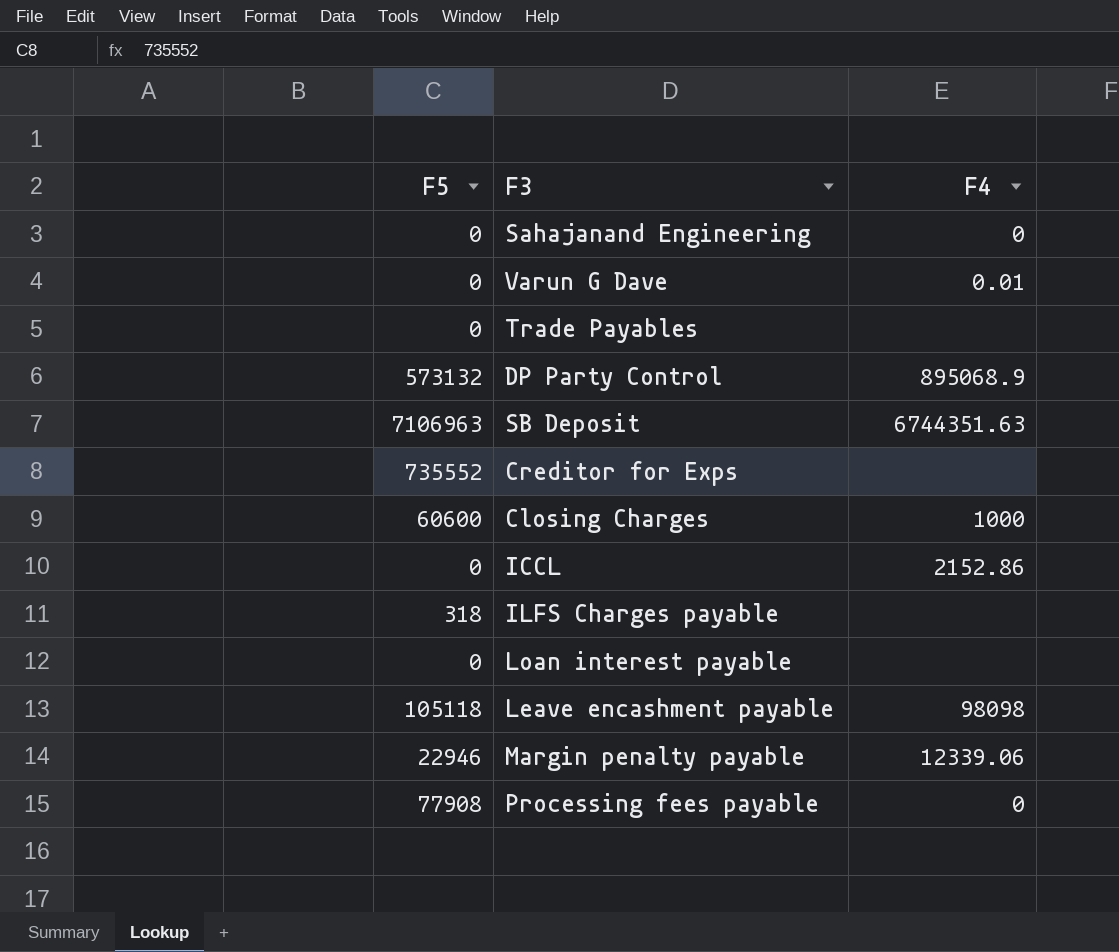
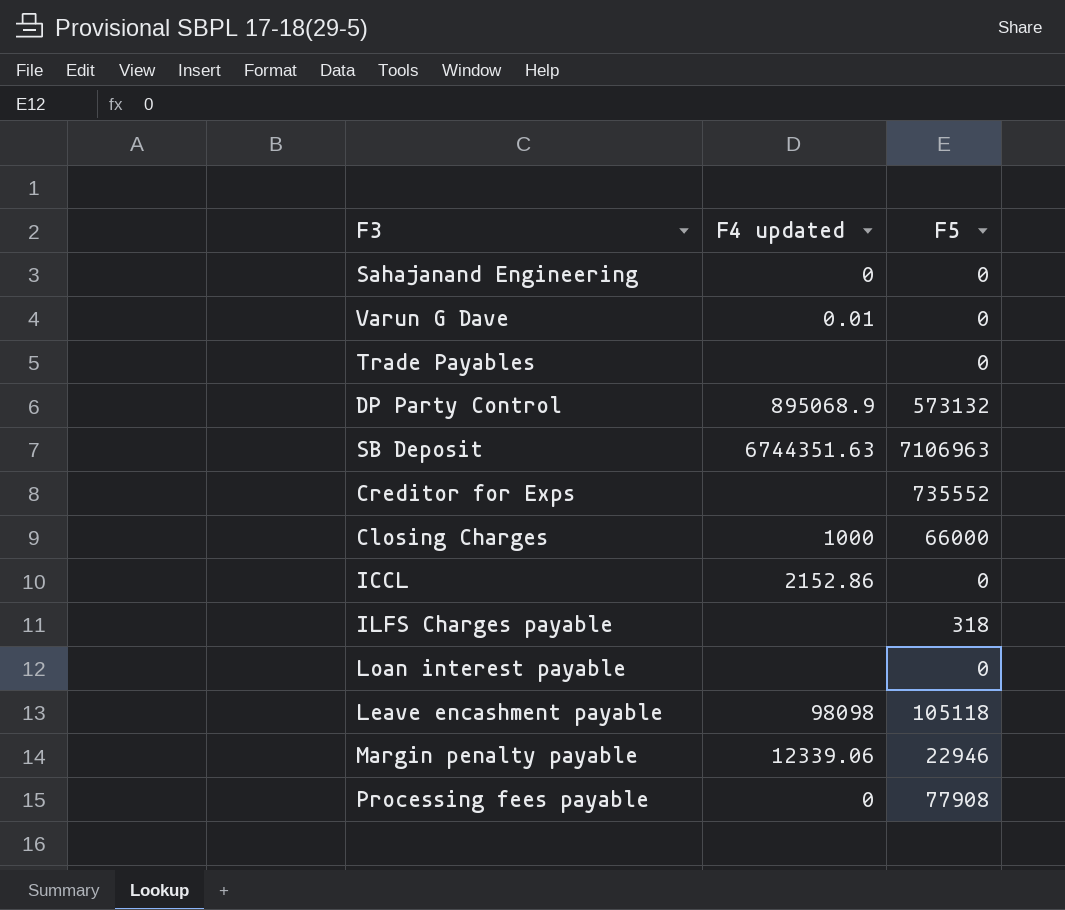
column name: F4 -> F4 updated
column F5 | position: 1 -> 3
Closing Charges | F5: 60600 -> 66000

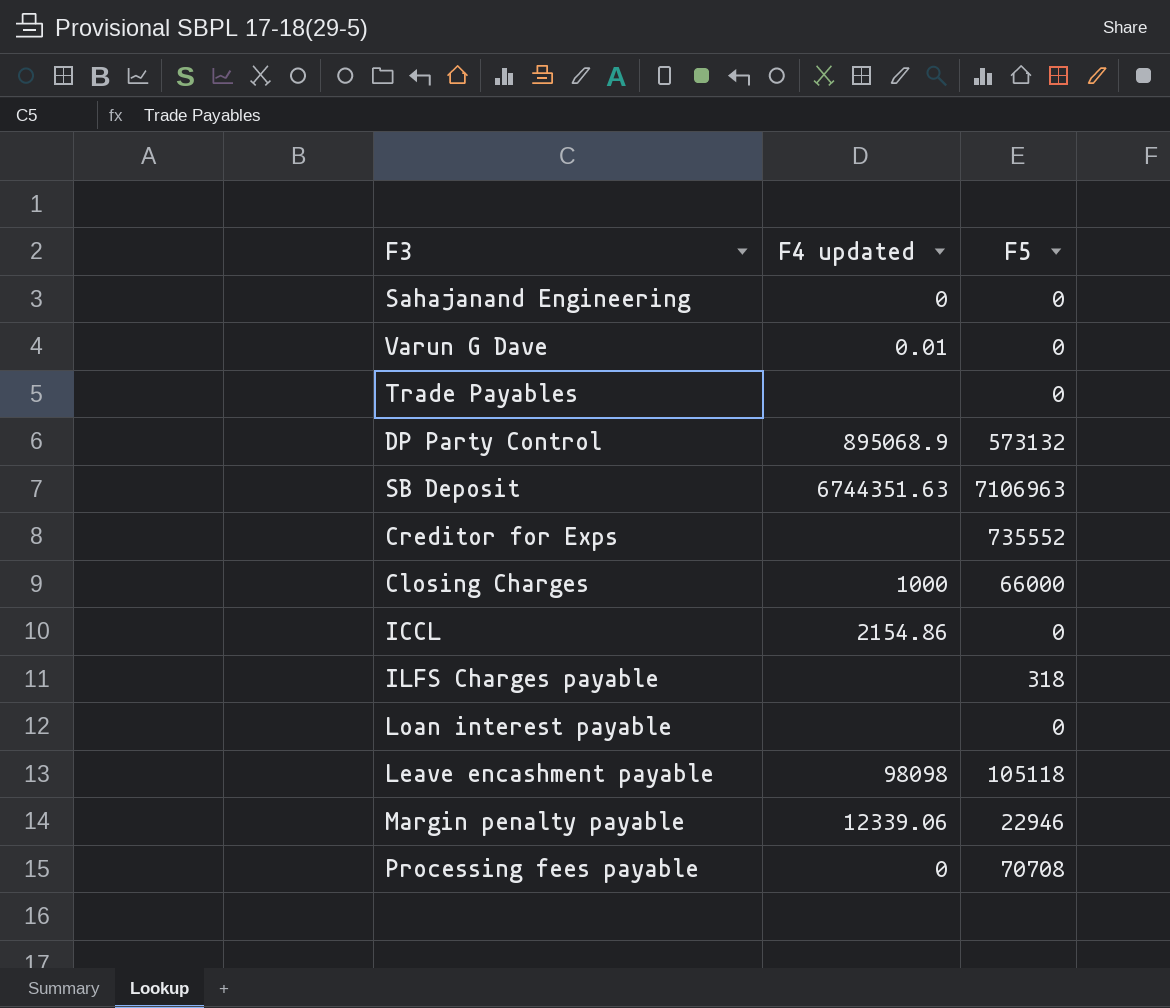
ICCL | F4 updated: 2152.86 -> 2154.86
Processing fees payable | F5: 77908 -> 70708

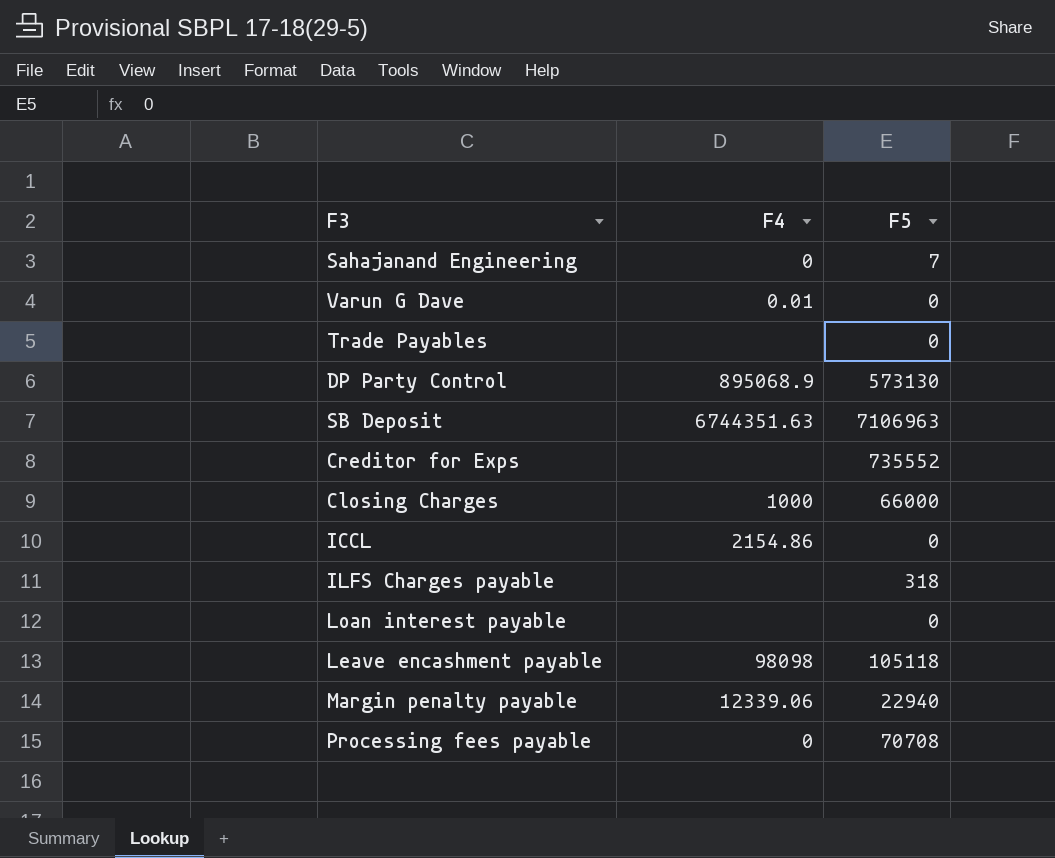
column name: F4 updated -> F4
Sahajanand Engineering | F5: 0 -> 7
DP Party Control | F5: 573132 -> 573130
Margin penalty payable | F5: 22946 -> 22940

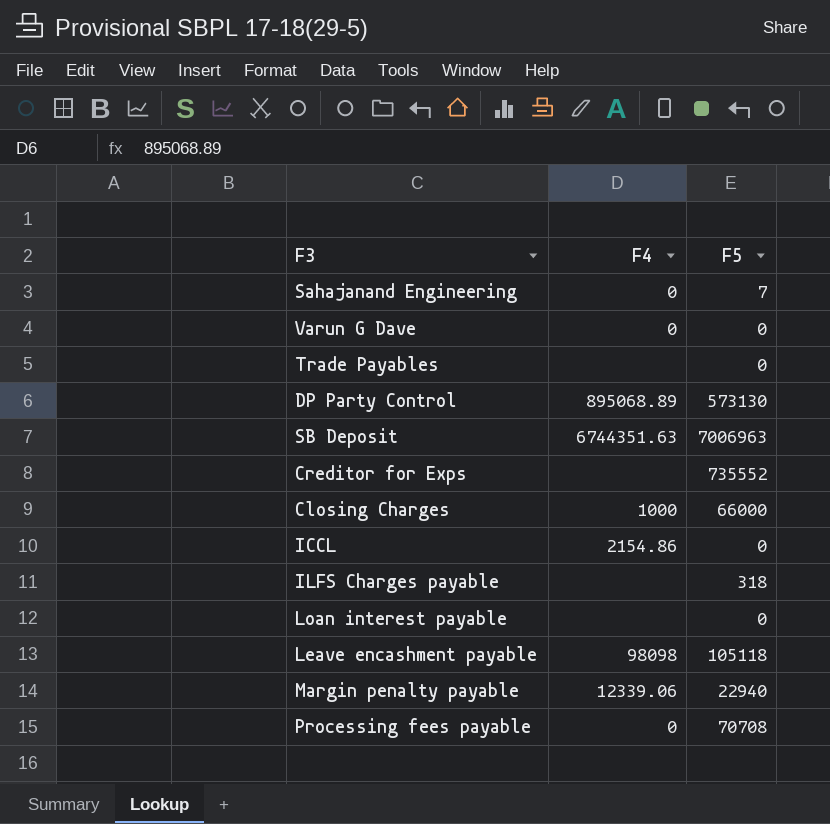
Varun G Dave | F4: 0.01 -> 0
DP Party Control | F4: 895068.9 -> 895068.89
SB Deposit | F5: 7106963 -> 7006963

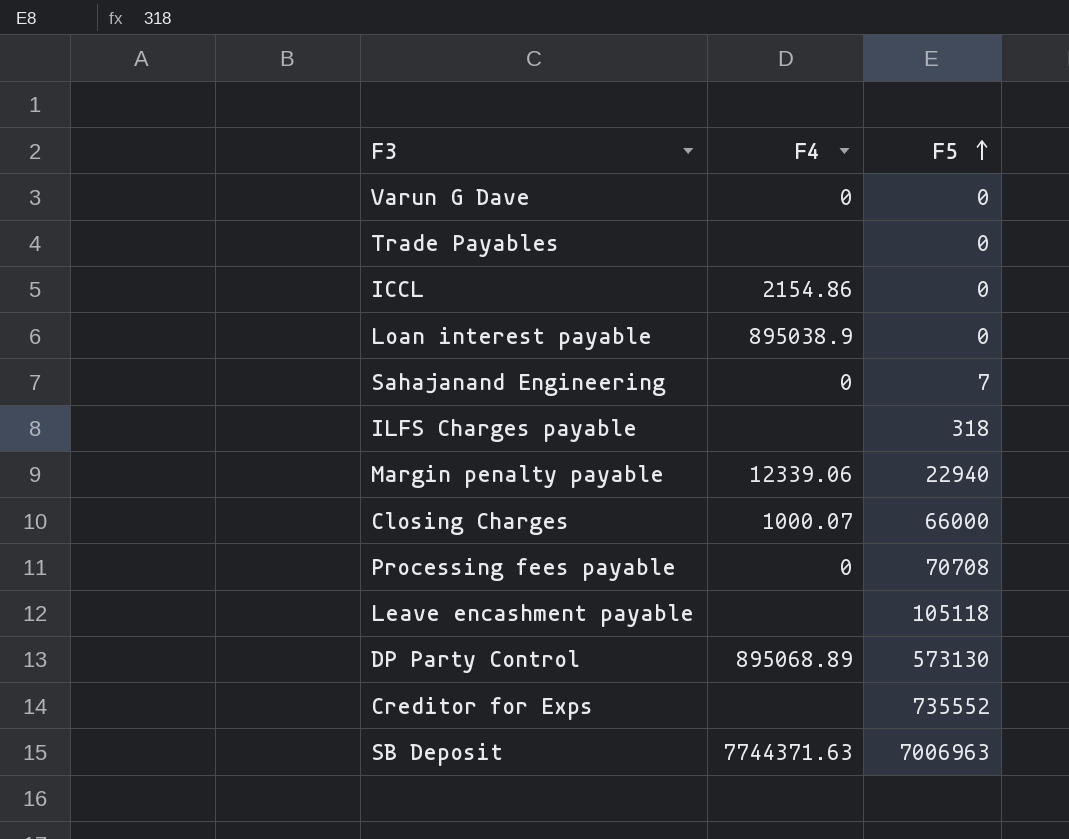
row order: none -> F5 ascending
Loan interest payable | F4: none -> 895038.9
Closing Charges | F4: 1000 -> 1000.07
Leave encashment payable | F4: 98098 -> none
SB Deposit | F4: 6744351.63 -> 7744371.63

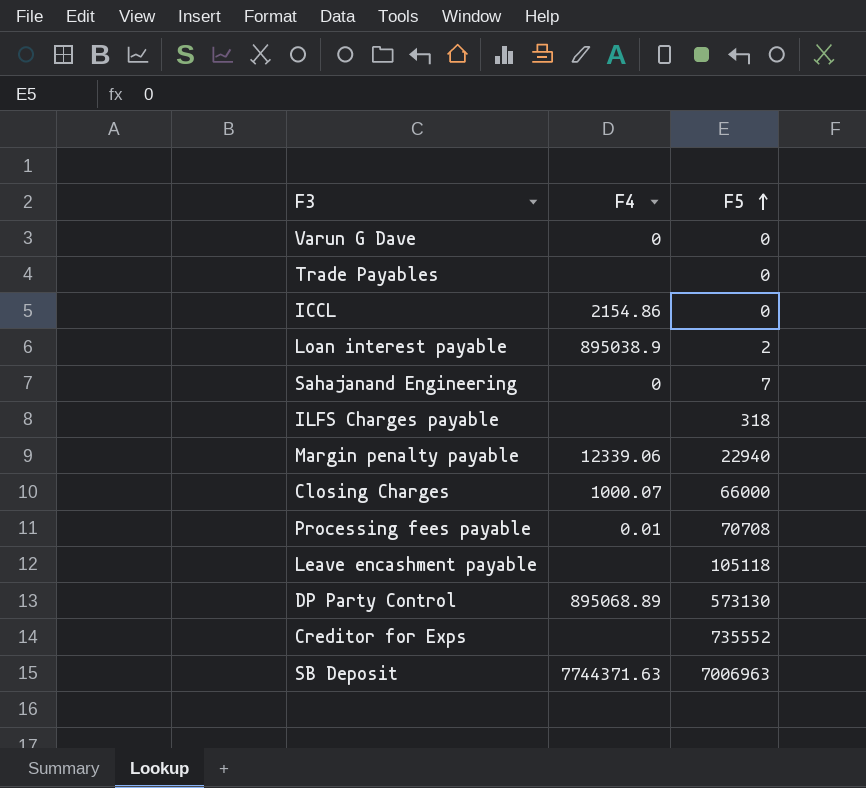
Loan interest payable | F5: 0 -> 2
Processing fees payable | F4: 0 -> 0.01

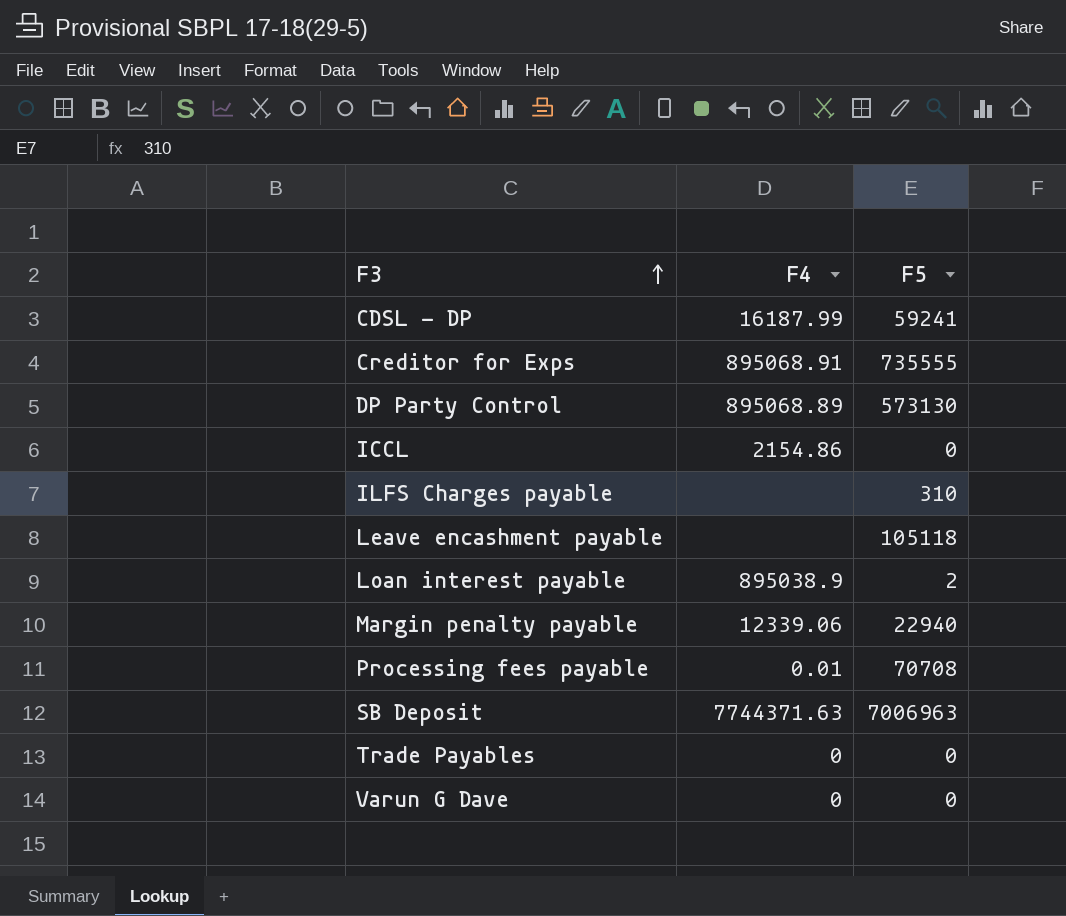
row order: F5 ascending -> F3 ascending
row Sahajanand Engineering: 0 | 7 -> none
row Closing Charges: 1000.07 | 66000 -> none
row CDSL - DP: none -> 16187.99 | 59241
Creditor for Exps | F4: none -> 895068.91
Creditor for Exps | F5: 735552 -> 735555
ILFS Charges payable | F5: 318 -> 310
Trade Payables | F4: none -> 0

